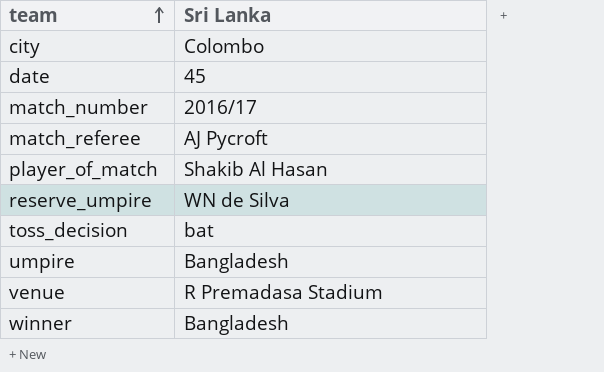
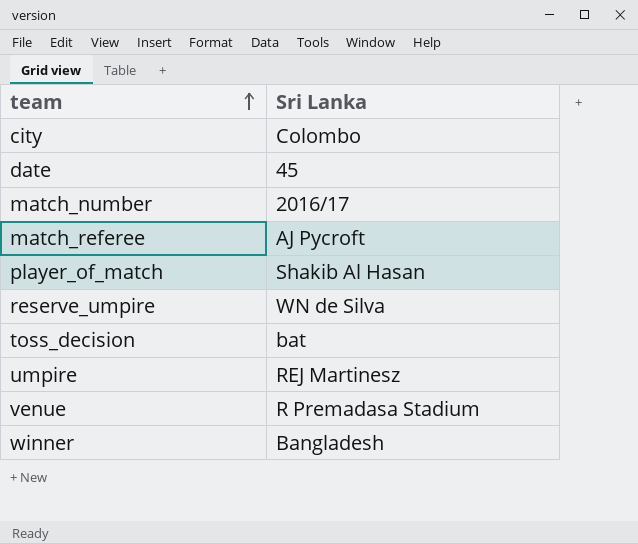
umpire | Sri Lanka: Bangladesh -> REJ Martinesz

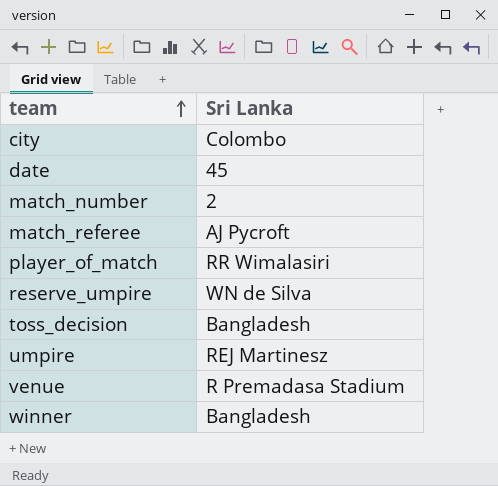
match_number | Sri Lanka: 2016/17 -> 2
player_of_match | Sri Lanka: Shakib Al Hasan -> RR Wimalasiri
toss_decision | Sri Lanka: bat -> Bangladesh

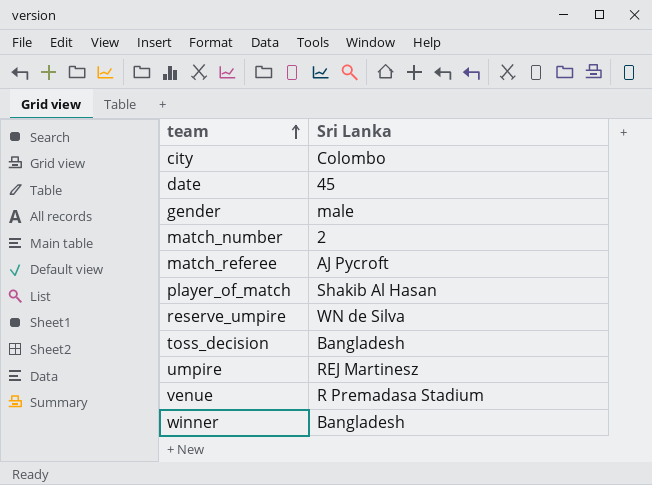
row gender: none -> male
player_of_match | Sri Lanka: RR Wimalasiri -> Shakib Al Hasan

